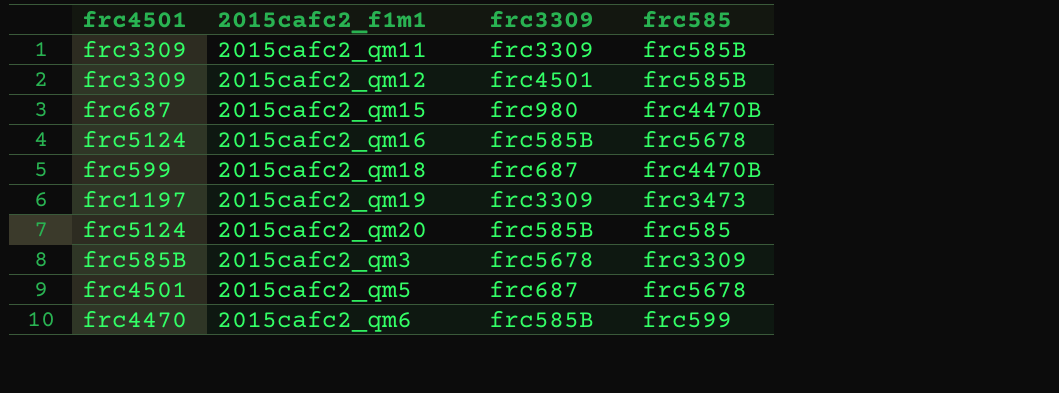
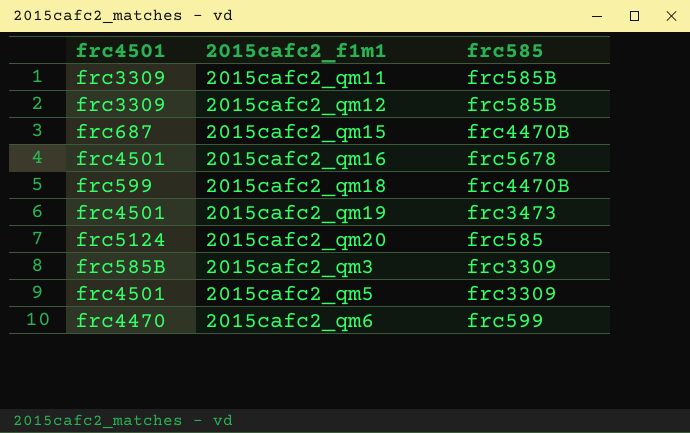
column frc3309 | position: 3 -> none
2015cafc2_qm16 | frc4501: frc5124 -> frc4501
2015cafc2_qm19 | frc4501: frc1197 -> frc4501
2015cafc2_qm5 | frc585: frc5678 -> frc3309

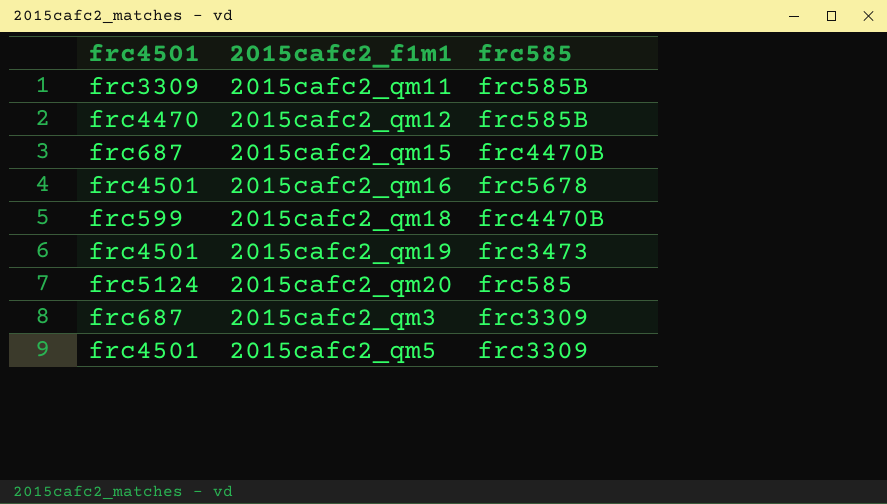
row 2015cafc2_qm6: frc4470 | frc599 -> none
2015cafc2_qm12 | frc4501: frc3309 -> frc4470
2015cafc2_qm3 | frc4501: frc585B -> frc687

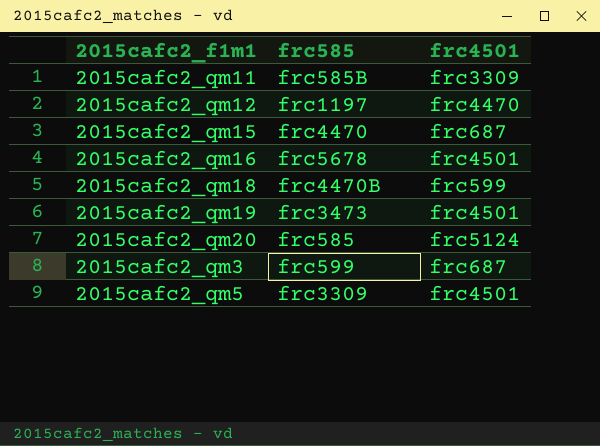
column frc4501 | position: 1 -> 3
2015cafc2_qm12 | frc585: frc585B -> frc1197
2015cafc2_qm15 | frc585: frc4470B -> frc4470
2015cafc2_qm3 | frc585: frc3309 -> frc599

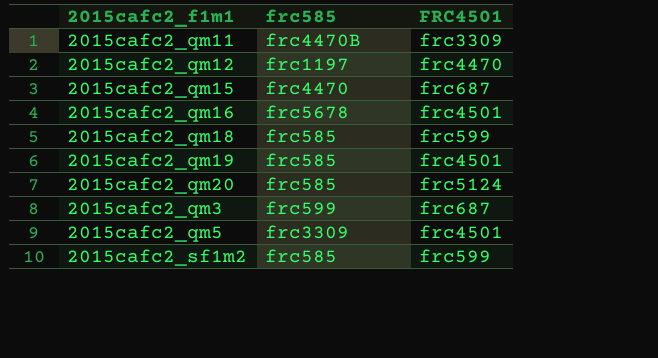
column name: frc4501 -> FRC4501
2015cafc2_qm11 | frc585: frc585B -> frc4470B
2015cafc2_qm18 | frc585: frc4470B -> frc585
2015cafc2_qm19 | frc585: frc3473 -> frc585
row 2015cafc2_sf1m2: none -> frc585 | frc599

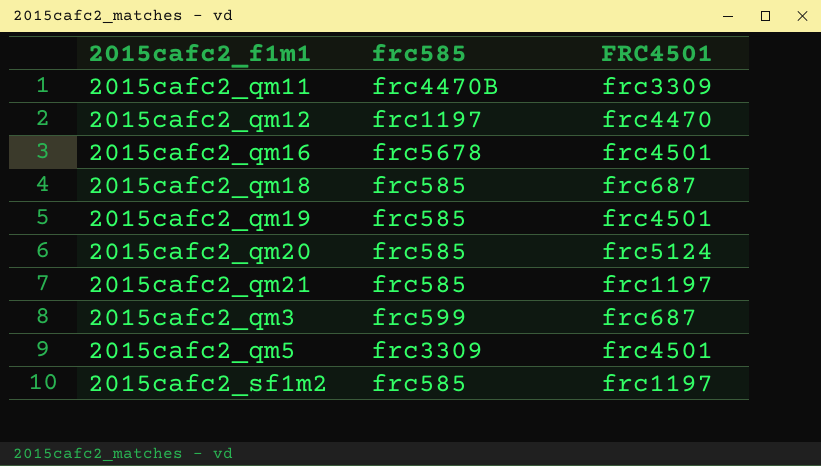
row 2015cafc2_qm15: frc4470 | frc687 -> none
2015cafc2_qm18 | FRC4501: frc599 -> frc687
row 2015cafc2_qm21: none -> frc585 | frc1197
2015cafc2_sf1m2 | FRC4501: frc599 -> frc1197

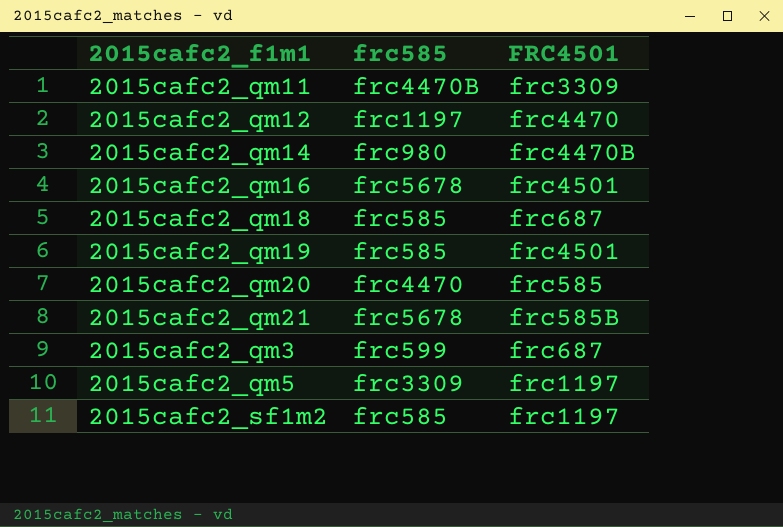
row 2015cafc2_qm14: none -> frc980 | frc4470B
2015cafc2_qm20 | frc585: frc585 -> frc4470
2015cafc2_qm20 | FRC4501: frc5124 -> frc585
2015cafc2_qm21 | frc585: frc585 -> frc5678
2015cafc2_qm21 | FRC4501: frc1197 -> frc585B
2015cafc2_qm5 | FRC4501: frc4501 -> frc1197

